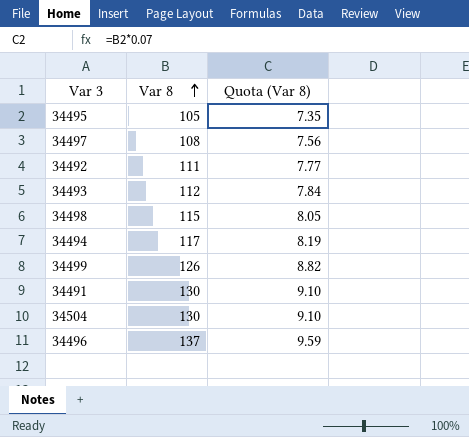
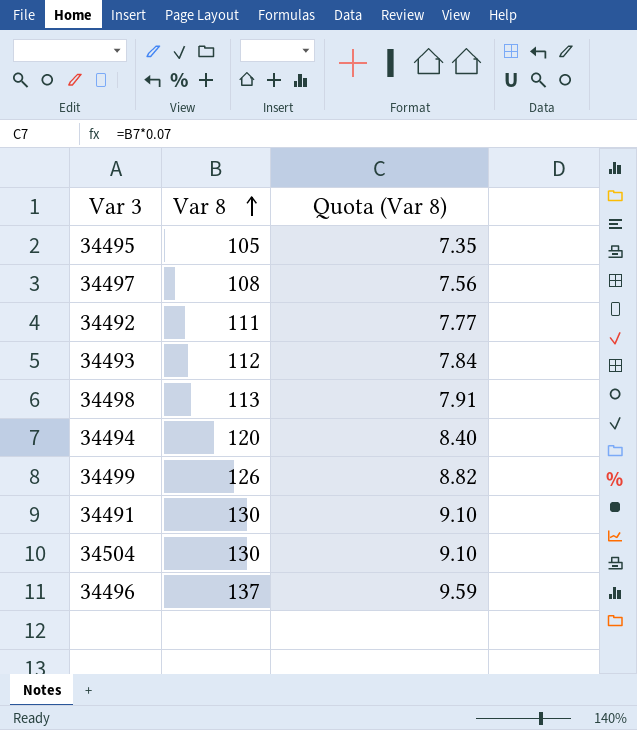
34498 | Var 8: 115 -> 113
34498 | Quota (Var 8): 8.05 -> 7.91
34494 | Var 8: 117 -> 120
34494 | Quota (Var 8): 8.19 -> 8.40

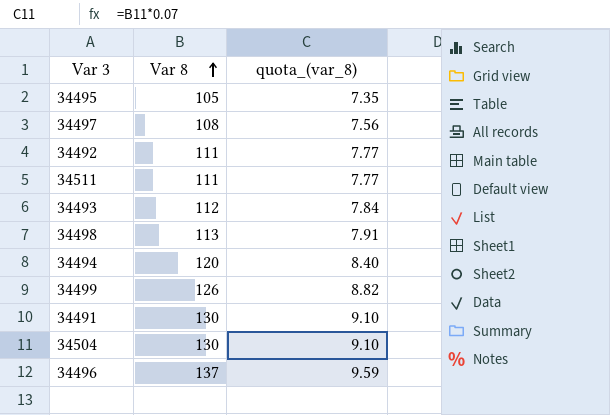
column name: Quota (Var 8) -> quota_(var_8)
row 34511: none -> 111 | 7.77

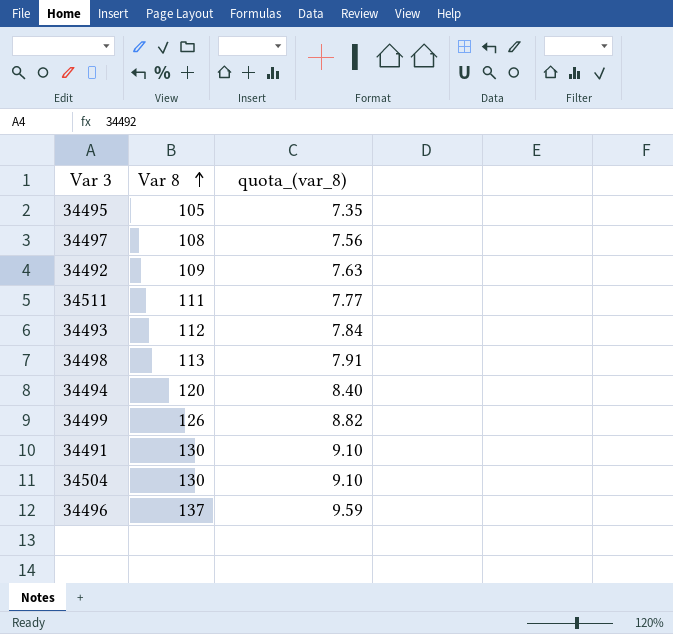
34492 | Var 8: 111 -> 109
34492 | quota_(var_8): 7.77 -> 7.63

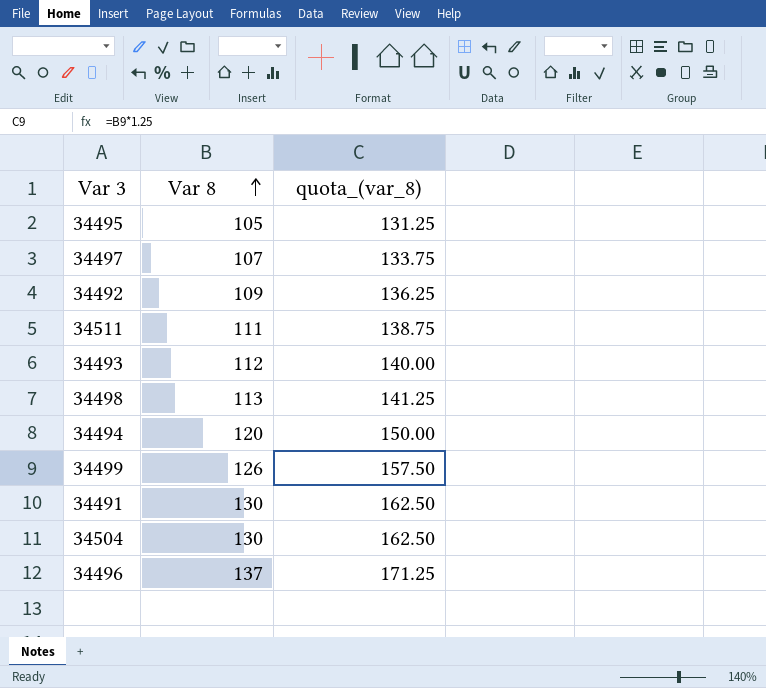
column quota_(var_8) | formula: [Var 8] * 0.07 -> [Var 8] * 1.25
34497 | Var 8: 108 -> 107

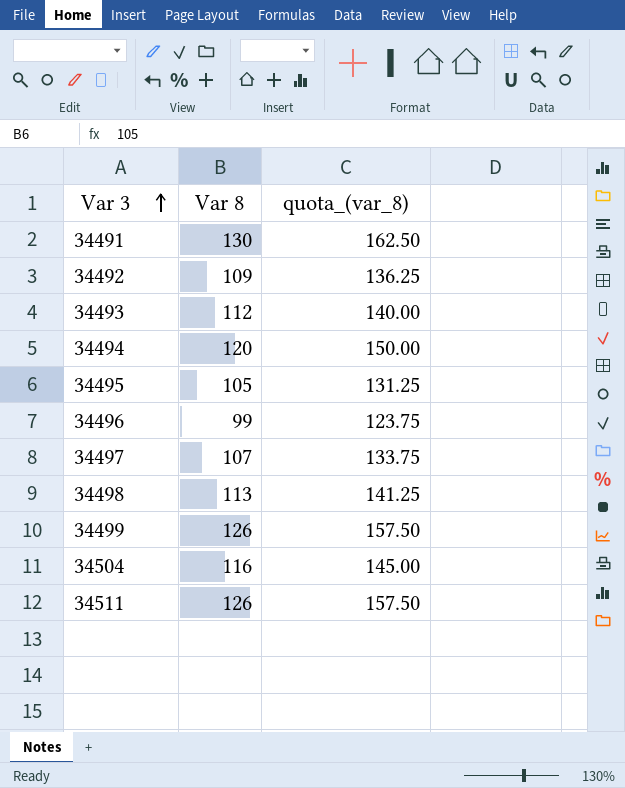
row order: Var 8 ascending -> Var 3 ascending
34496 | Var 8: 137 -> 99
34496 | quota_(var_8): 171.25 -> 123.75
34504 | Var 8: 130 -> 116
34504 | quota_(var_8): 162.50 -> 145.00
34511 | Var 8: 111 -> 126
34511 | quota_(var_8): 138.75 -> 157.50

